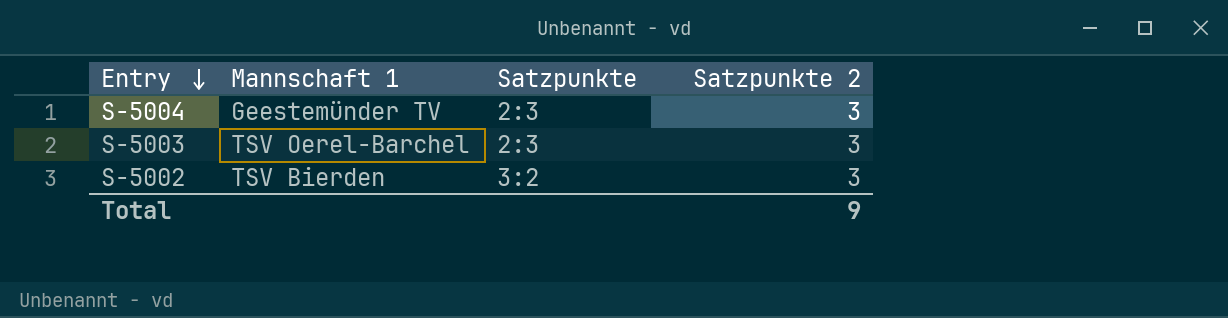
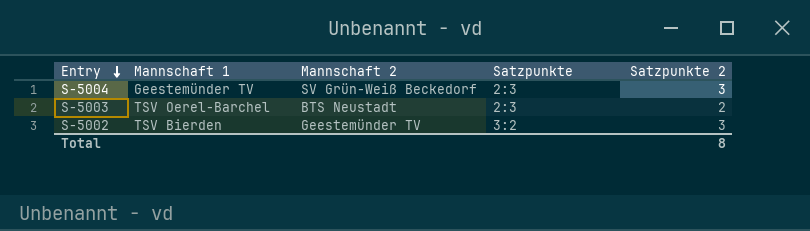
column Mannschaft 2 | position: none -> 3
S-5003 | Satzpunkte 2: 3 -> 2
Total | Satzpunkte 2: 9 -> 8

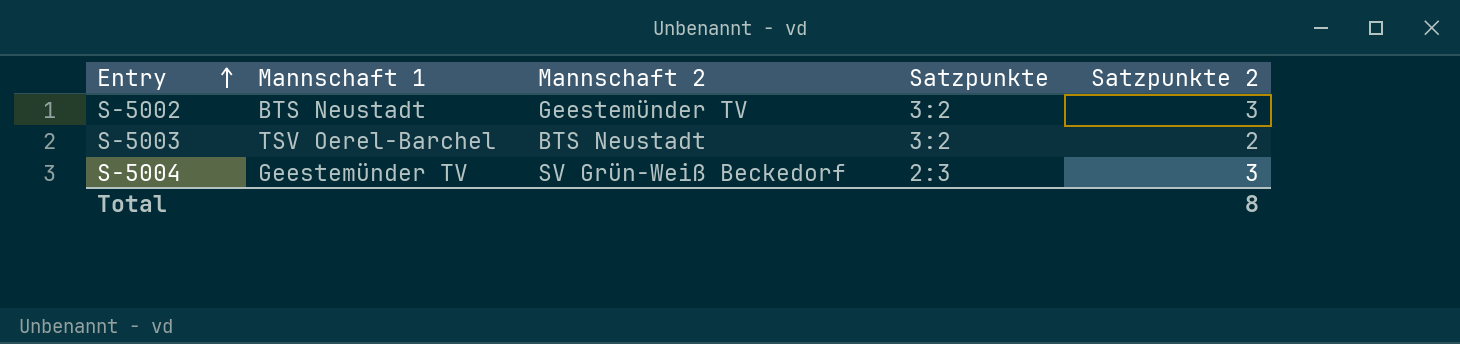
row order: Entry descending -> Entry ascending
S-5002 | Mannschaft 1: TSV Bierden -> BTS Neustadt
S-5003 | Satzpunkte: 2:3 -> 3:2

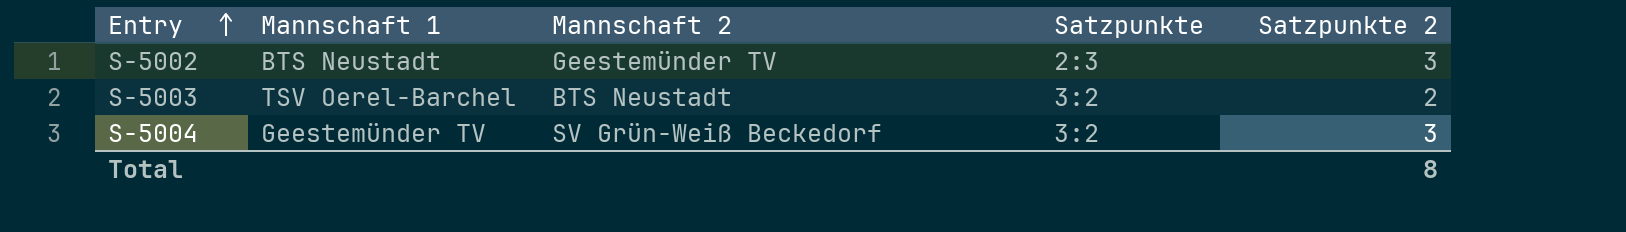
S-5002 | Satzpunkte: 3:2 -> 2:3
S-5004 | Satzpunkte: 2:3 -> 3:2

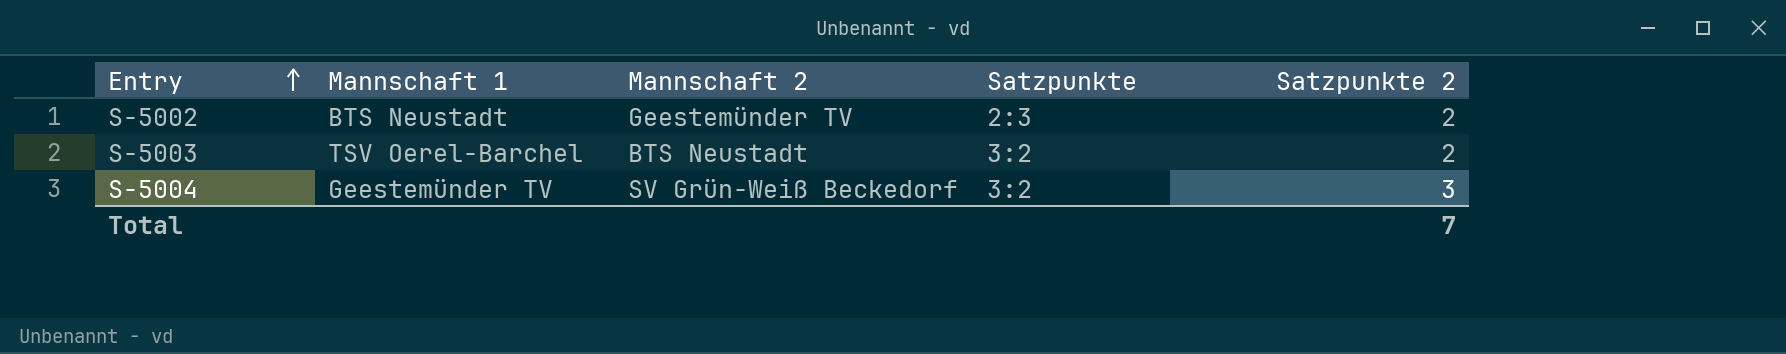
S-5002 | Satzpunkte 2: 3 -> 2
Total | Satzpunkte 2: 8 -> 7

